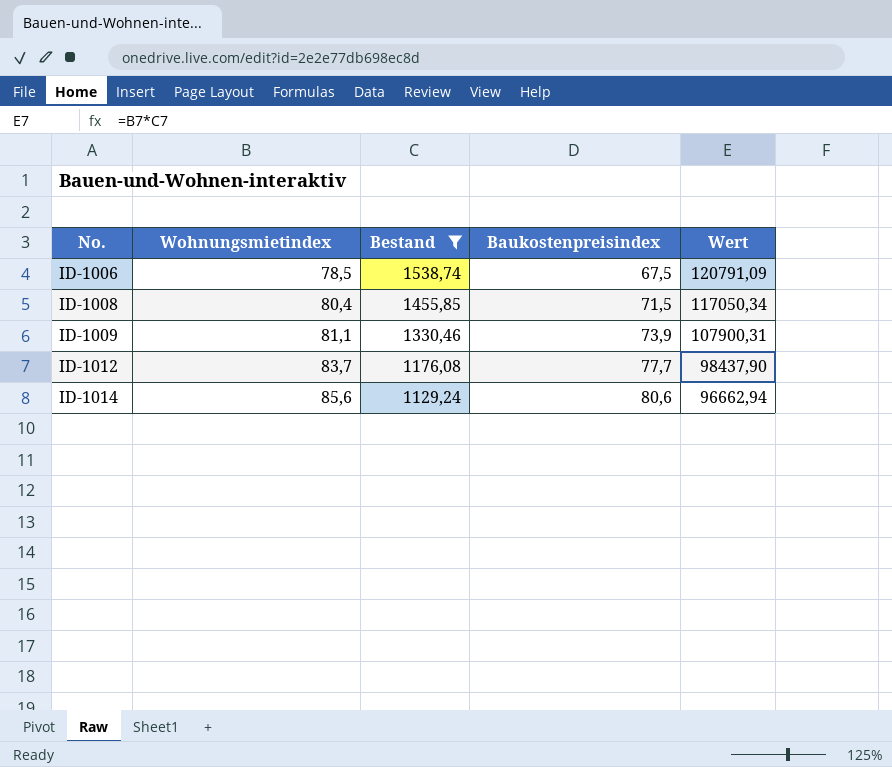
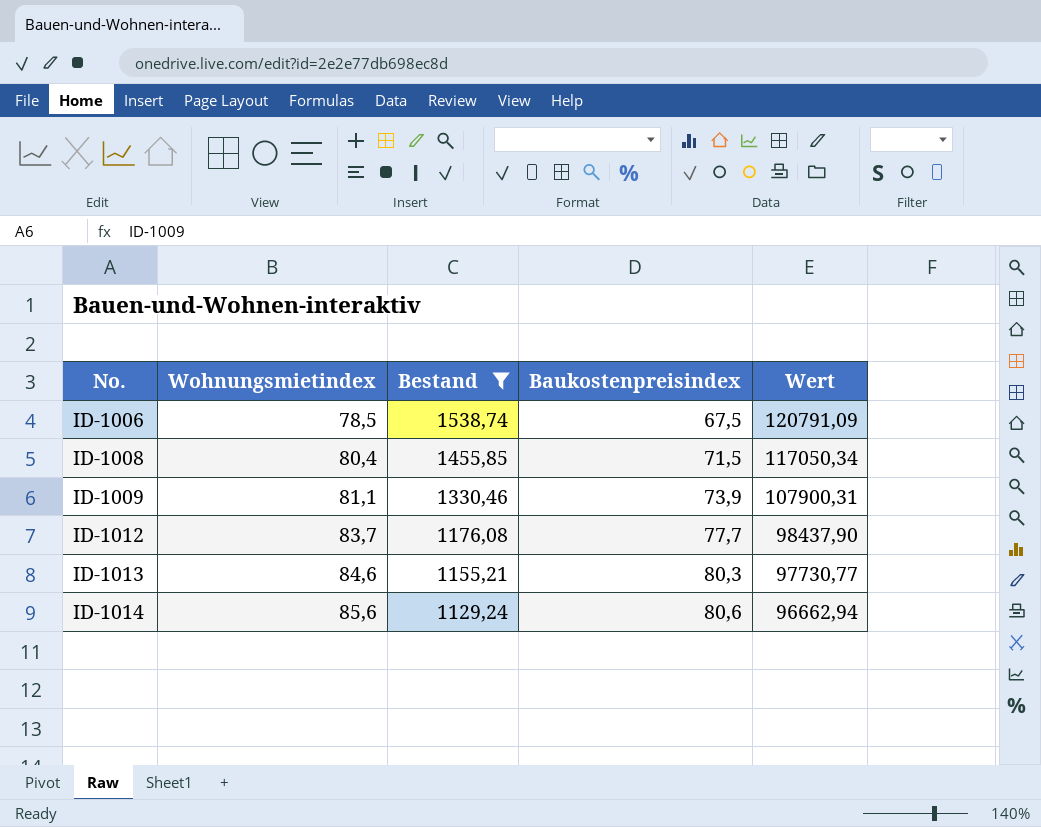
row ID-1013: none -> 84,6 | 1155,21 | 80,3 | 97730,77

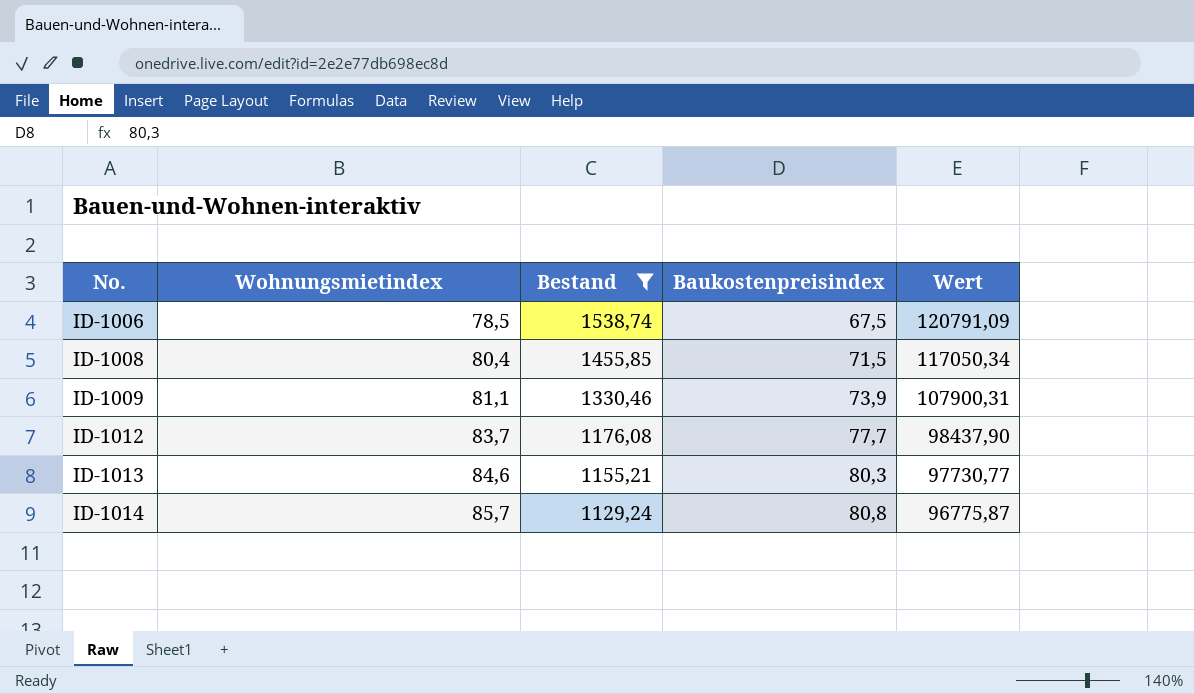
ID-1014 | Wohnungsmietindex: 85,6 -> 85,7
ID-1014 | Baukostenpreisindex: 80,6 -> 80,8
ID-1014 | Wert: 96662,94 -> 96775,87

